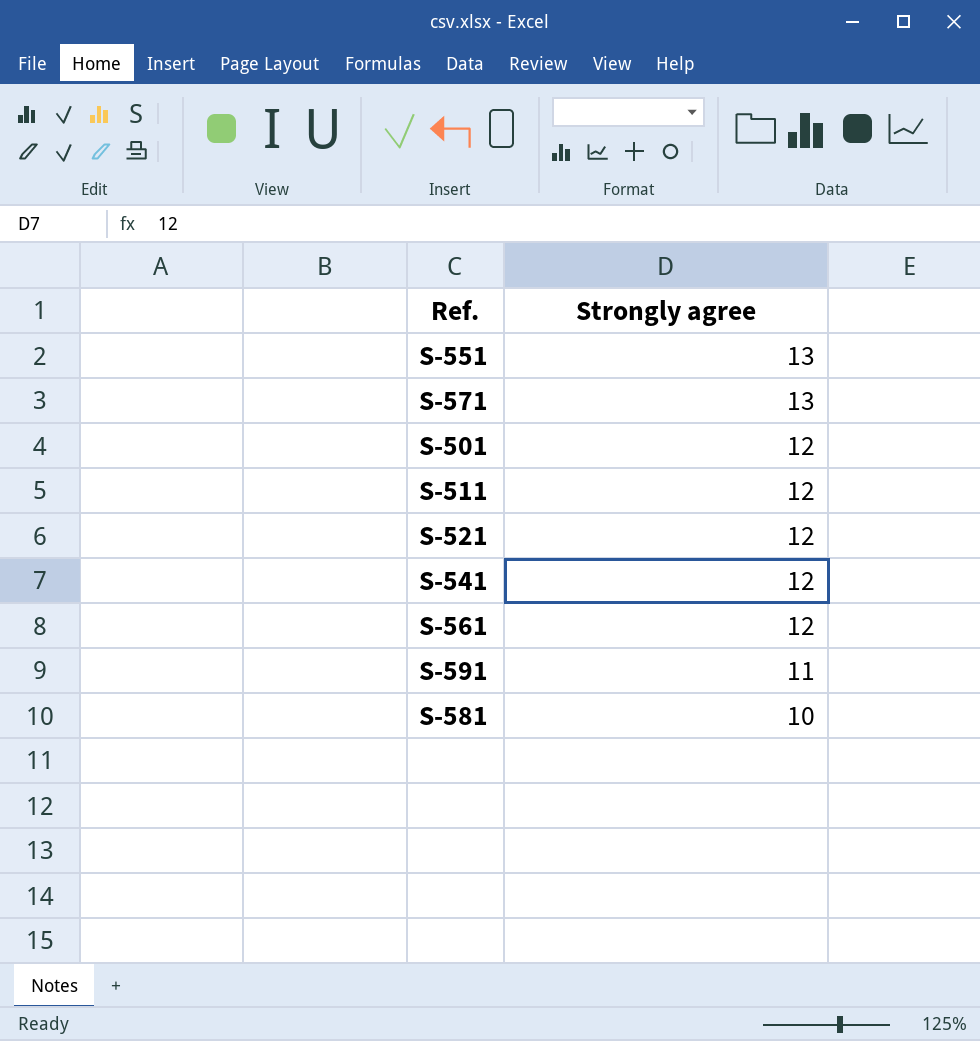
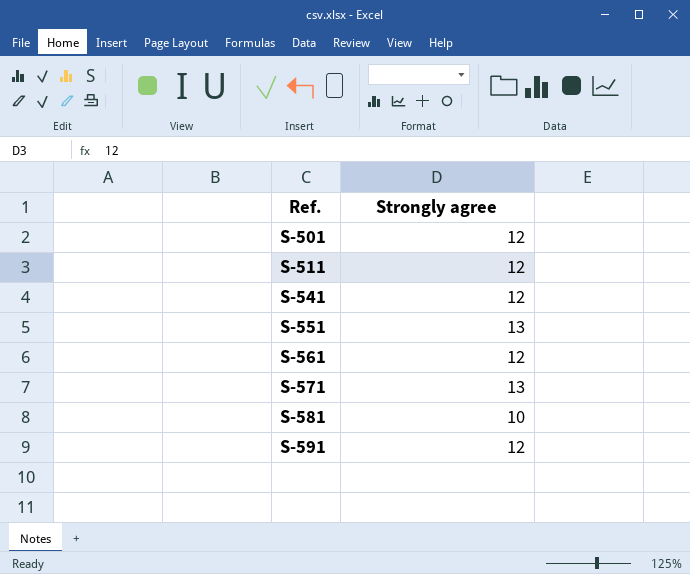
row order: Strongly agree descending -> Ref. ascending
row S-521: 12 -> none
S-591 | Strongly agree: 11 -> 12

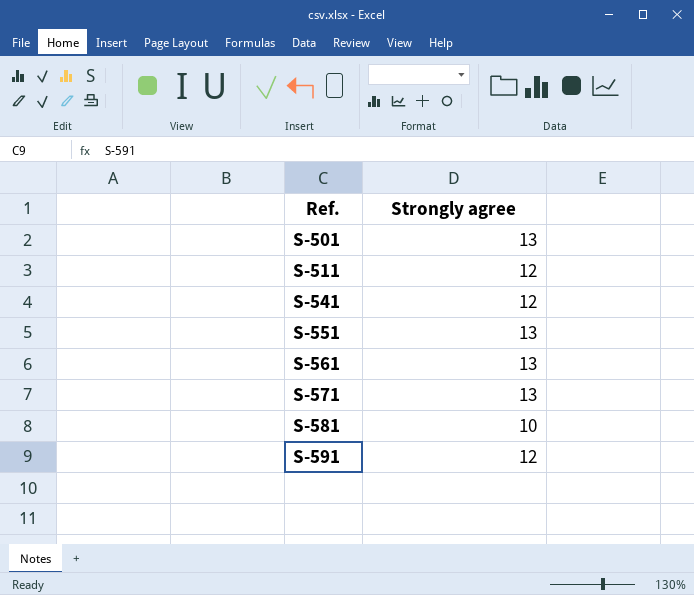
S-501 | Strongly agree: 12 -> 13
S-561 | Strongly agree: 12 -> 13

